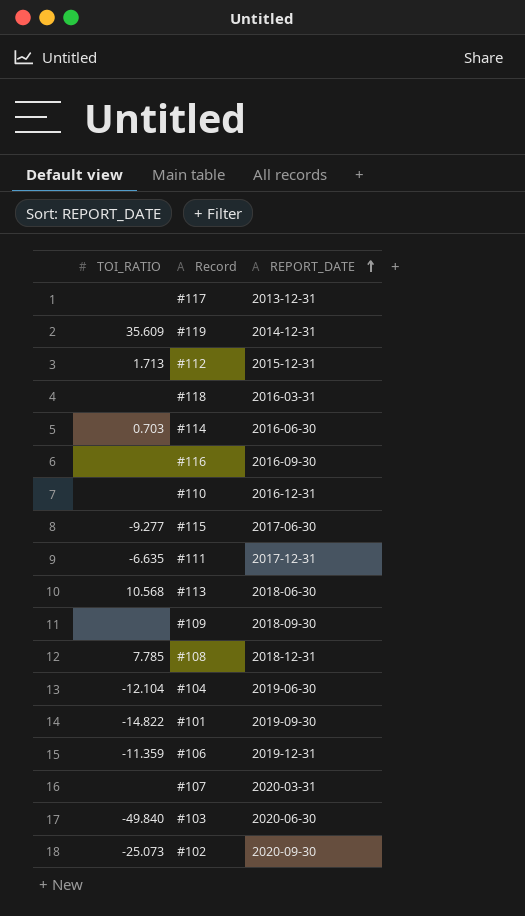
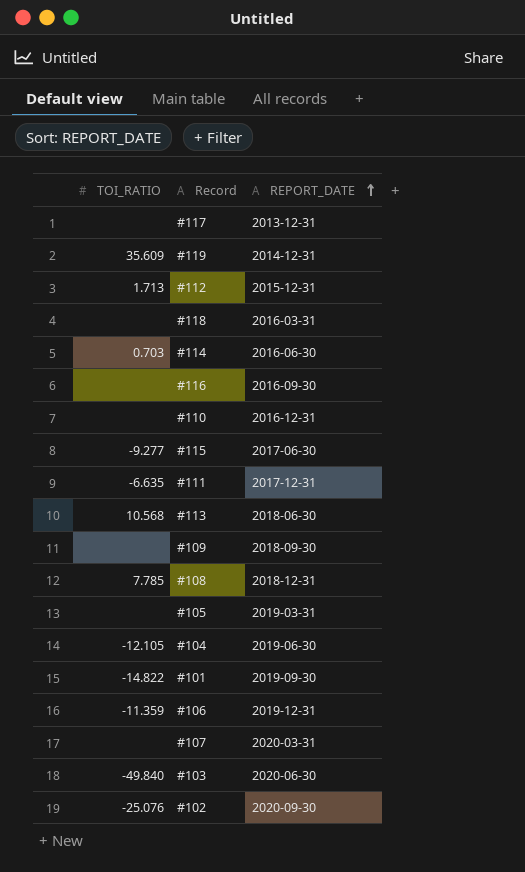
row #105: none -> none | 2019-03-31
#104 | TOI_RATIO: -12.104 -> -12.105
#102 | TOI_RATIO: -25.073 -> -25.076

